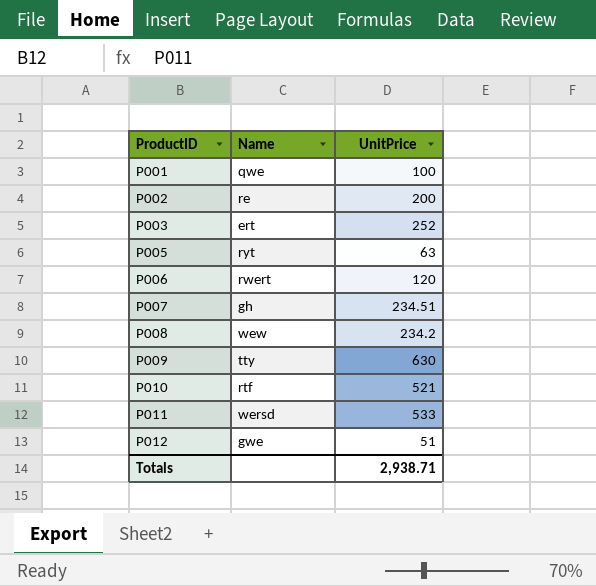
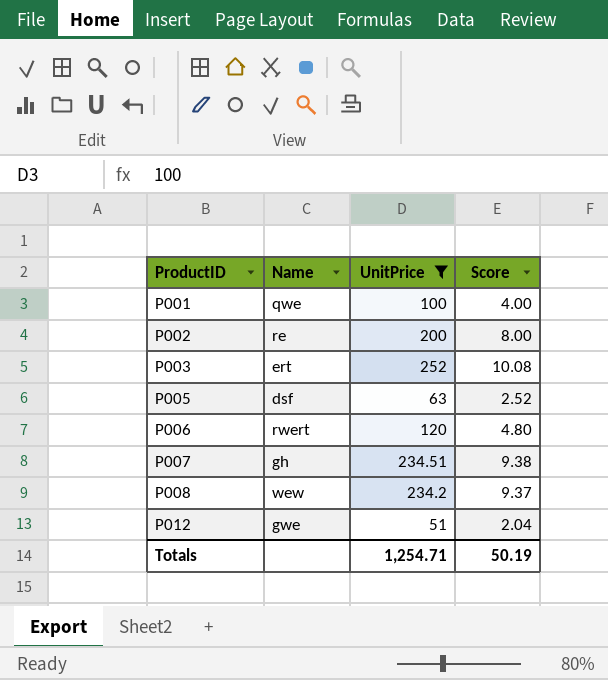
filter: none -> UnitPrice <= 252
column Score | formula: none -> [UnitPrice] * 0.04
P005 | Name: ryt -> dsf
Totals | UnitPrice: 2,938.71 -> 1,254.71

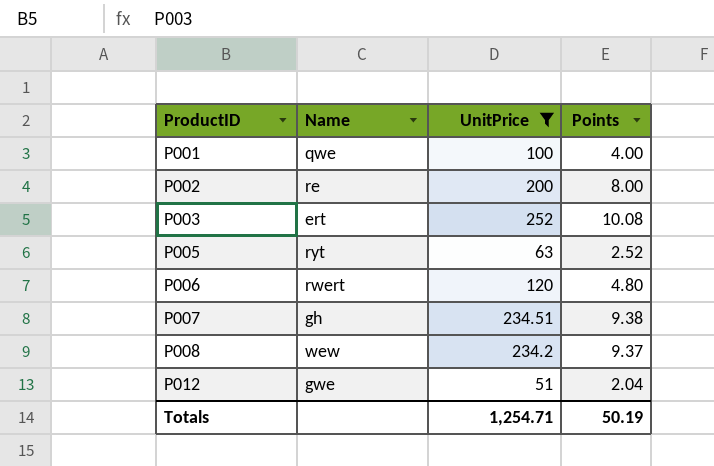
column name: Score -> Points
P005 | Name: dsf -> ryt

